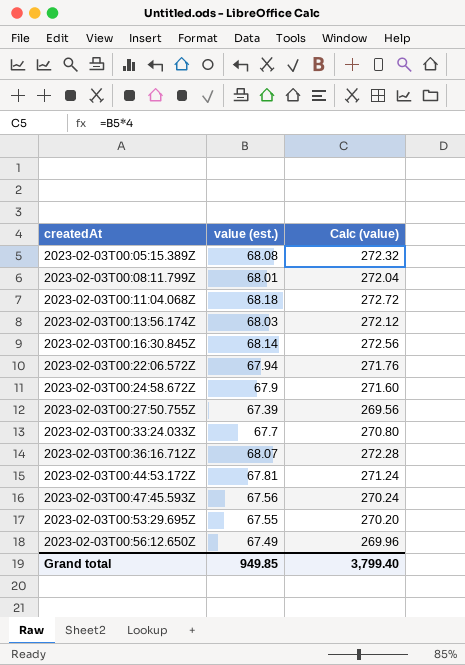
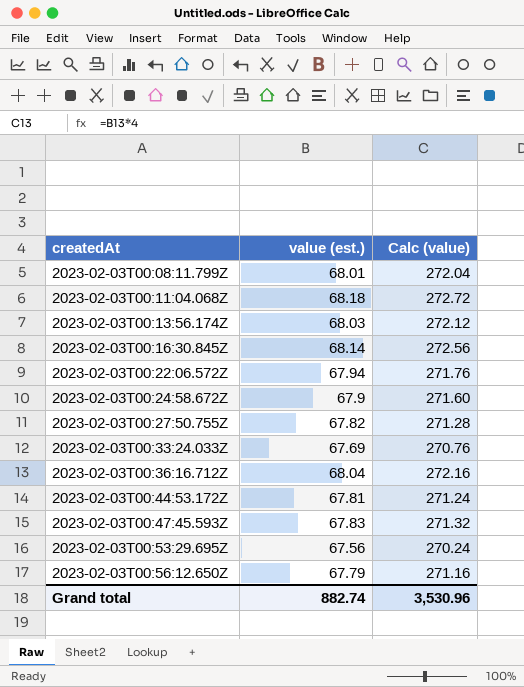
row 2023-02-03T00:05:15.389Z: 68.08 | 272.32 -> none
2023-02-03T00:27:50.755Z | value (est.): 67.39 -> 67.82
2023-02-03T00:27:50.755Z | Calc (value): 269.56 -> 271.28
2023-02-03T00:33:24.033Z | value (est.): 67.7 -> 67.69
2023-02-03T00:33:24.033Z | Calc (value): 270.80 -> 270.76
2023-02-03T00:36:16.712Z | value (est.): 68.07 -> 68.04
2023-02-03T00:36:16.712Z | Calc (value): 272.28 -> 272.16
2023-02-03T00:47:45.593Z | value (est.): 67.56 -> 67.83
2023-02-03T00:47:45.593Z | Calc (value): 270.24 -> 271.32
2023-02-03T00:53:29.695Z | value (est.): 67.55 -> 67.56
2023-02-03T00:53:29.695Z | Calc (value): 270.20 -> 270.24
2023-02-03T00:56:12.650Z | value (est.): 67.49 -> 67.79
2023-02-03T00:56:12.650Z | Calc (value): 269.96 -> 271.16
Grand total | value (est.): 949.85 -> 882.74
Grand total | Calc (value): 3,799.40 -> 3,530.96

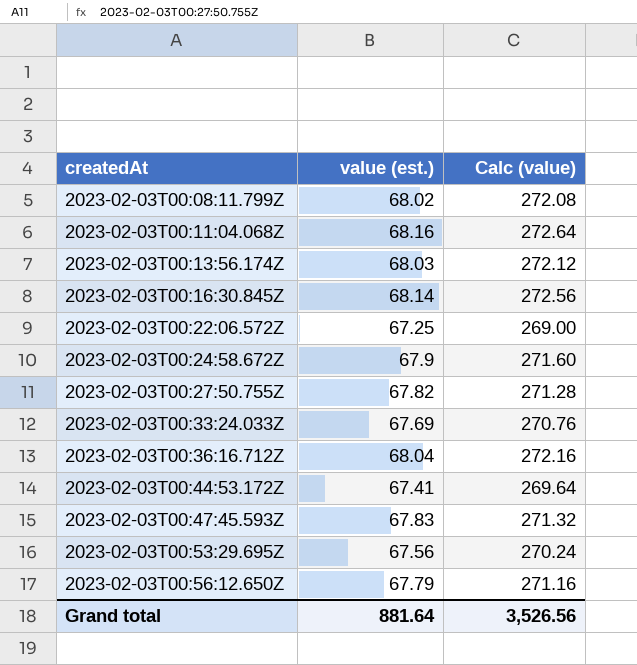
2023-02-03T00:08:11.799Z | value (est.): 68.01 -> 68.02
2023-02-03T00:08:11.799Z | Calc (value): 272.04 -> 272.08
2023-02-03T00:11:04.068Z | value (est.): 68.18 -> 68.16
2023-02-03T00:11:04.068Z | Calc (value): 272.72 -> 272.64
2023-02-03T00:22:06.572Z | value (est.): 67.94 -> 67.25
2023-02-03T00:22:06.572Z | Calc (value): 271.76 -> 269.00
2023-02-03T00:44:53.172Z | value (est.): 67.81 -> 67.41
2023-02-03T00:44:53.172Z | Calc (value): 271.24 -> 269.64
Grand total | value (est.): 882.74 -> 881.64
Grand total | Calc (value): 3,530.96 -> 3,526.56

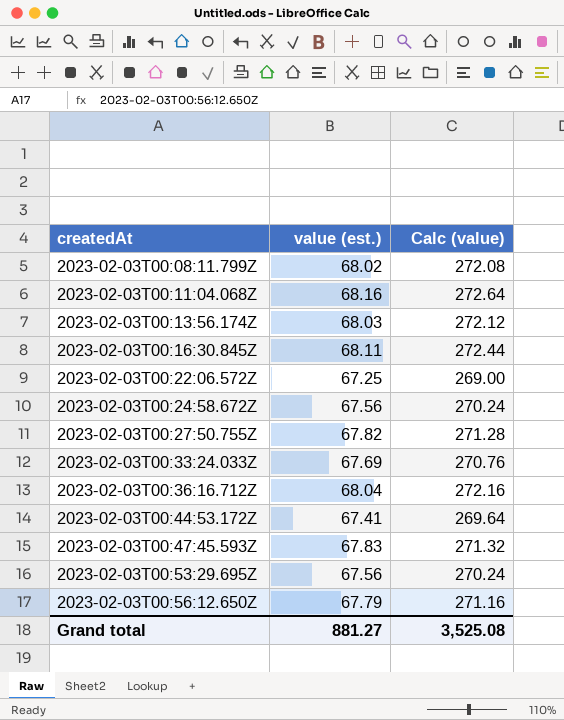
2023-02-03T00:16:30.845Z | value (est.): 68.14 -> 68.11
2023-02-03T00:16:30.845Z | Calc (value): 272.56 -> 272.44
2023-02-03T00:24:58.672Z | value (est.): 67.9 -> 67.56
2023-02-03T00:24:58.672Z | Calc (value): 271.60 -> 270.24
Grand total | value (est.): 881.64 -> 881.27
Grand total | Calc (value): 3,526.56 -> 3,525.08

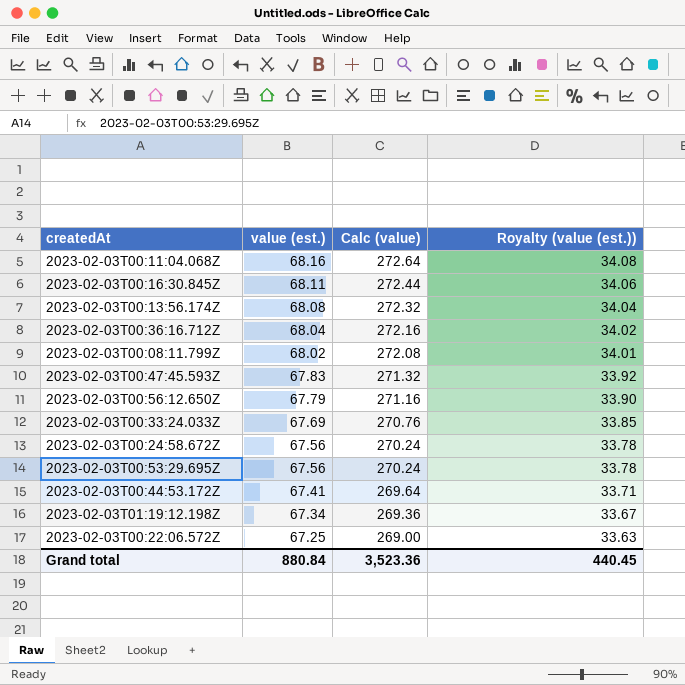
row order: createdAt ascending -> value (est.) descending
column Royalty (value (est.)) | formula: none -> [value (est.)] * 0.5
row 2023-02-03T00:27:50.755Z: 67.82 | 271.28 -> none
2023-02-03T00:13:56.174Z | value (est.): 68.03 -> 68.08
2023-02-03T00:13:56.174Z | Calc (value): 272.12 -> 272.32
row 2023-02-03T01:19:12.198Z: none -> 67.34 | 269.36 | 33.67
Grand total | value (est.): 881.27 -> 880.84
Grand total | Calc (value): 3,525.08 -> 3,523.36

